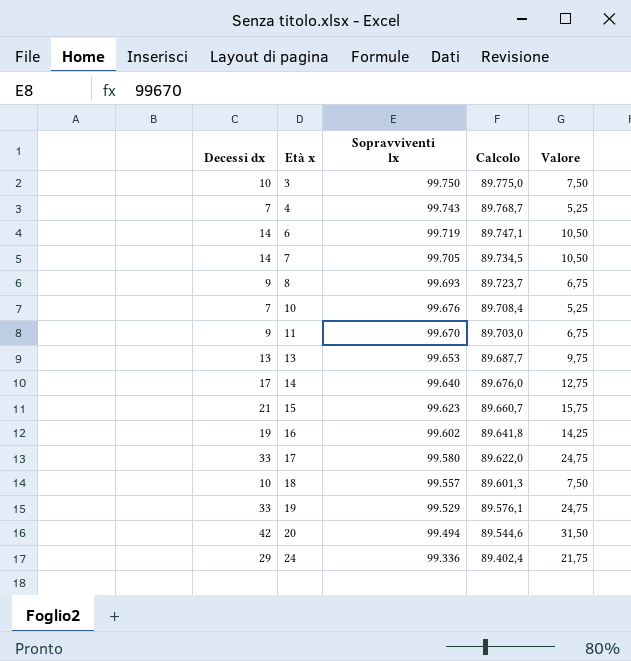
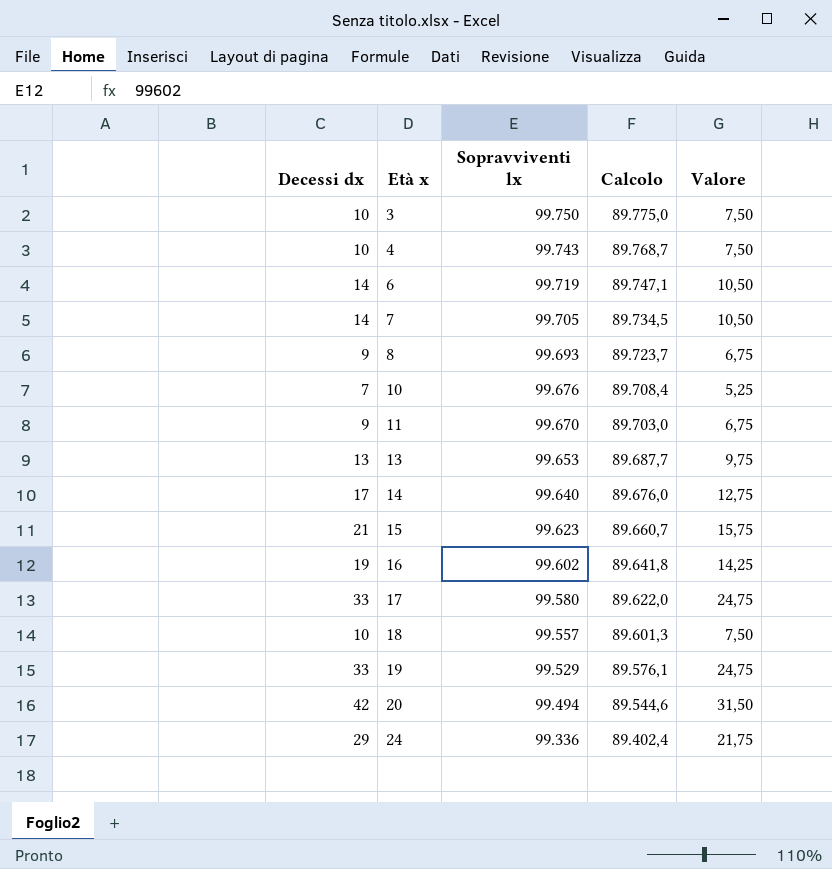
4 | Decessi dx: 7 -> 10
4 | Valore: 5,25 -> 7,50

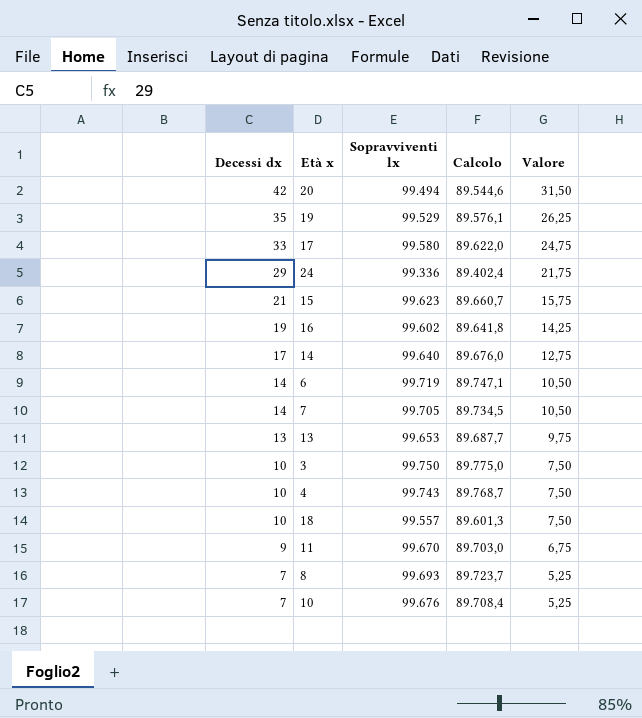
row order: Età x ascending -> Decessi dx descending
19 | Decessi dx: 33 -> 35
19 | Valore: 24,75 -> 26,25
8 | Decessi dx: 9 -> 7
8 | Valore: 6,75 -> 5,25

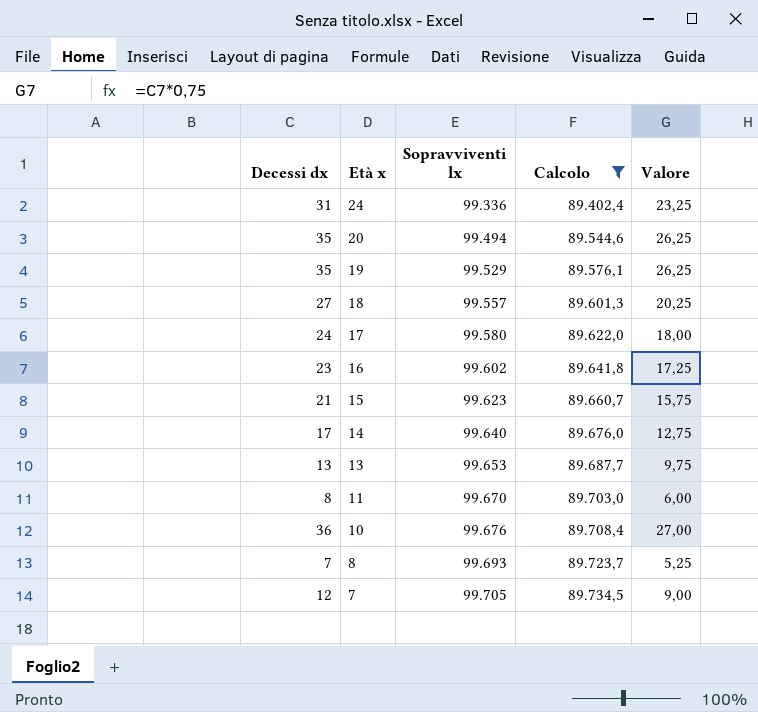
filter: none -> Calcolo <= 89.734,5
row order: Decessi dx descending -> Età x descending
24 | Decessi dx: 29 -> 31
24 | Valore: 21,75 -> 23,25
20 | Decessi dx: 42 -> 35
20 | Valore: 31,50 -> 26,25
18 | Decessi dx: 10 -> 27
18 | Valore: 7,50 -> 20,25
17 | Decessi dx: 33 -> 24
17 | Valore: 24,75 -> 18,00
16 | Decessi dx: 19 -> 23
16 | Valore: 14,25 -> 17,25
11 | Decessi dx: 9 -> 8
11 | Valore: 6,75 -> 6,00
10 | Decessi dx: 7 -> 36
10 | Valore: 5,25 -> 27,00
7 | Decessi dx: 14 -> 12
7 | Valore: 10,50 -> 9,00

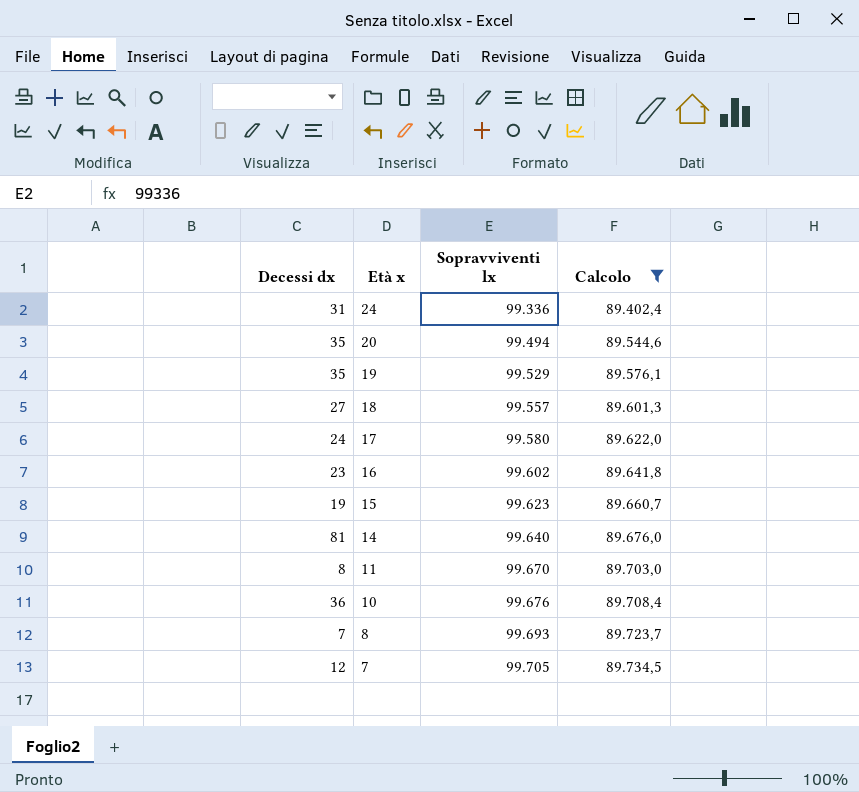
column Valore | formula: [Decessi dx] * 0,75 -> none
row 13: 13 | 99.653 | 89.687,7 | 9,75 -> none
15 | Decessi dx: 21 -> 19
14 | Decessi dx: 17 -> 81

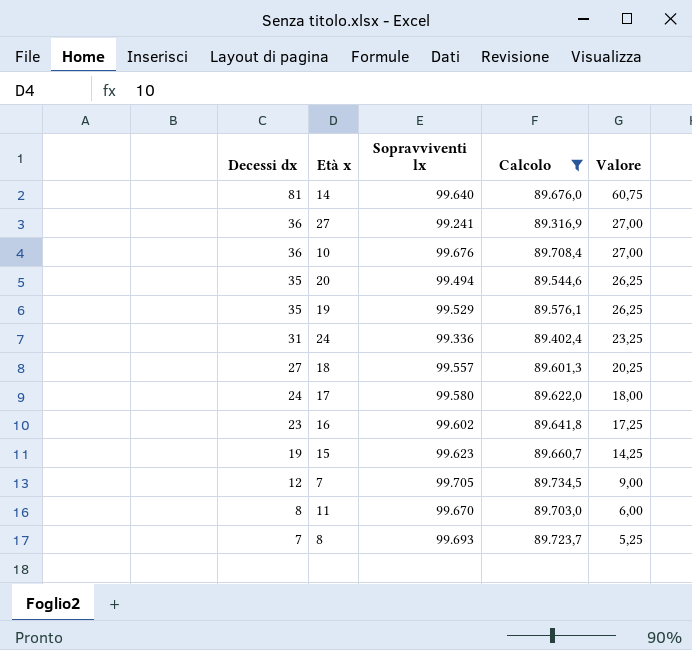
row order: Età x descending -> Decessi dx descending
column Valore | formula: none -> [Decessi dx] * 0,75
row 27: none -> 36 | 99.241 | 89.316,9 | 27,00

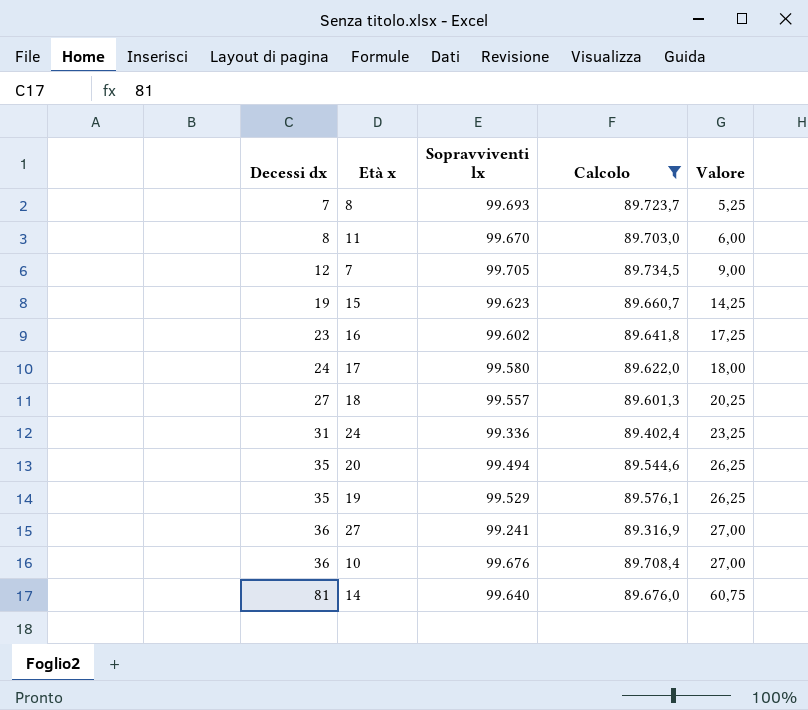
row order: Decessi dx descending -> Decessi dx ascending

